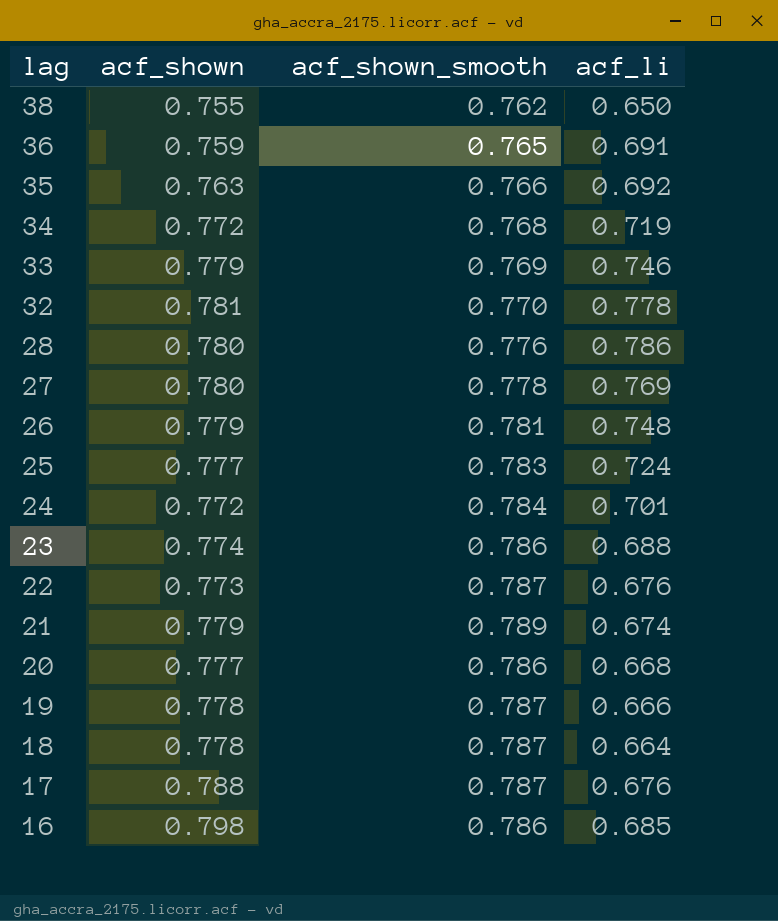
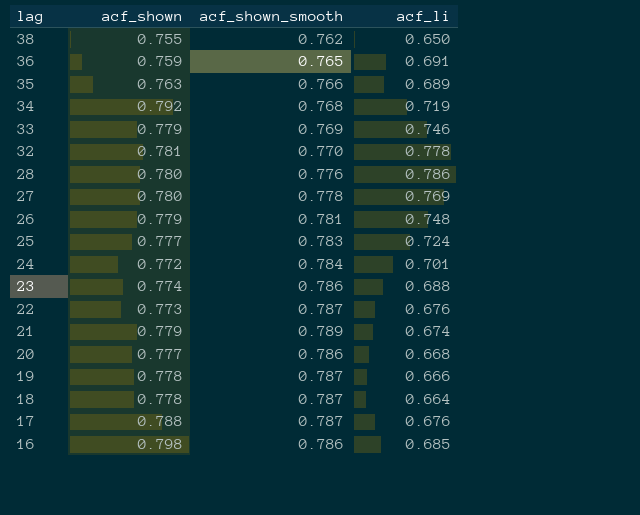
35 | acf_li: 0.692 -> 0.689
34 | acf_shown: 0.772 -> 0.792

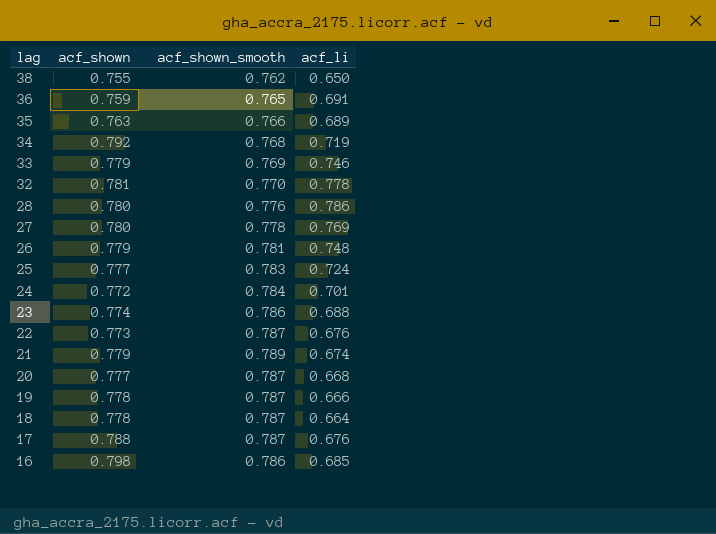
20 | acf_shown_smooth: 0.786 -> 0.787

